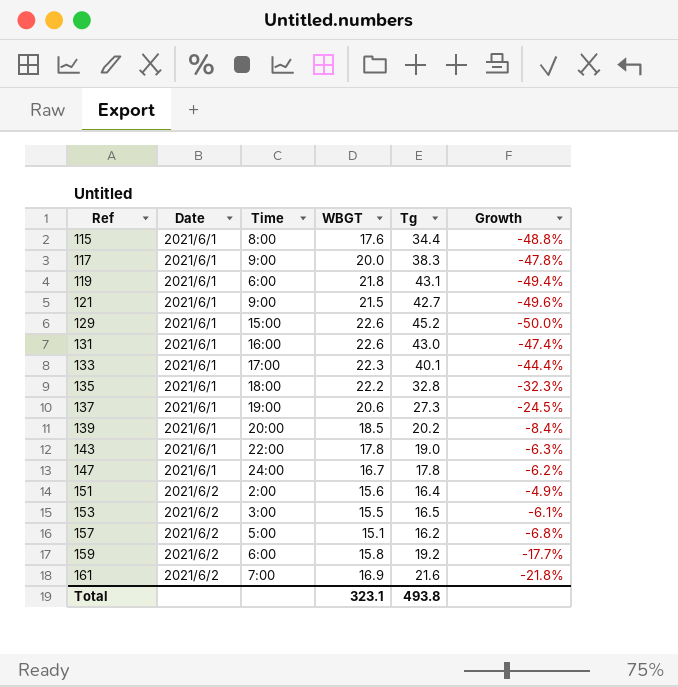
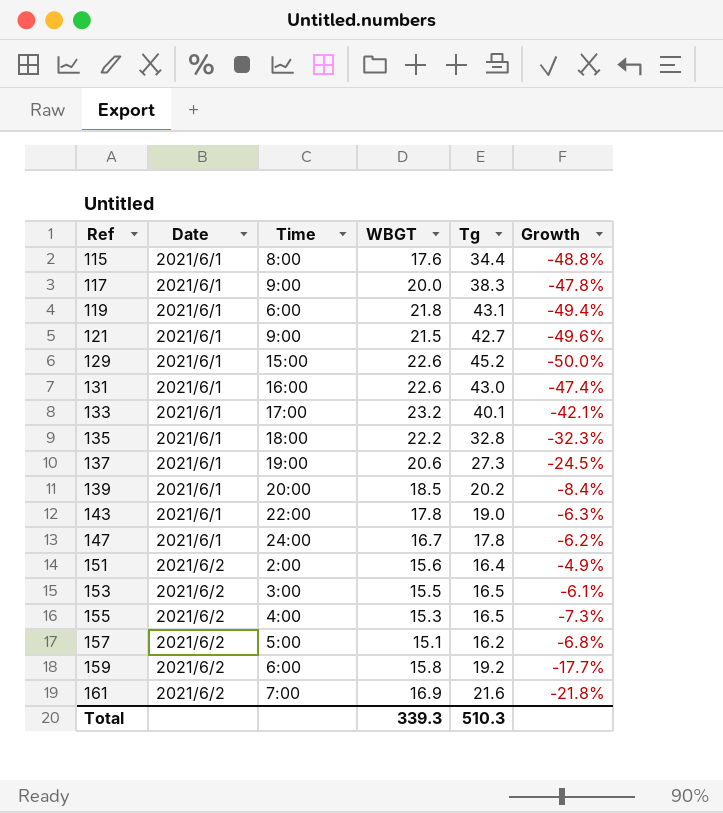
133 | WBGT: 22.3 -> 23.2
133 | Growth: -44.4% -> -42.1%
row 155: none -> 2021/6/2 | 4:00 | 15.3 | 16.5 | -7.3%
Total | WBGT: 323.1 -> 339.3
Total | Tg: 493.8 -> 510.3

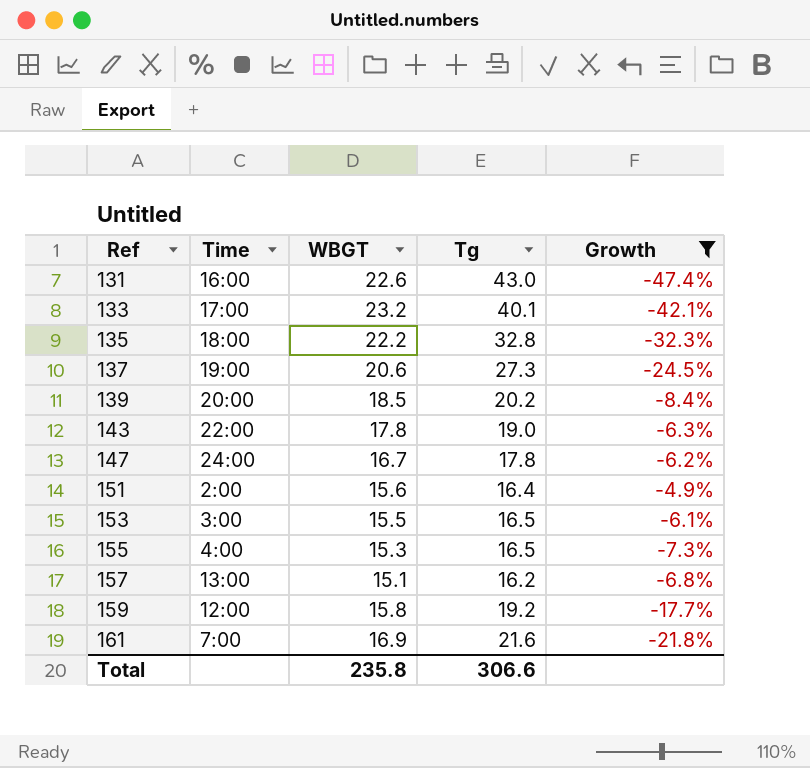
filter: none -> Growth >= -47.4%
column Date | position: 2 -> none
157 | Time: 5:00 -> 13:00
159 | Time: 6:00 -> 12:00
Total | WBGT: 339.3 -> 235.8
Total | Tg: 510.3 -> 306.6

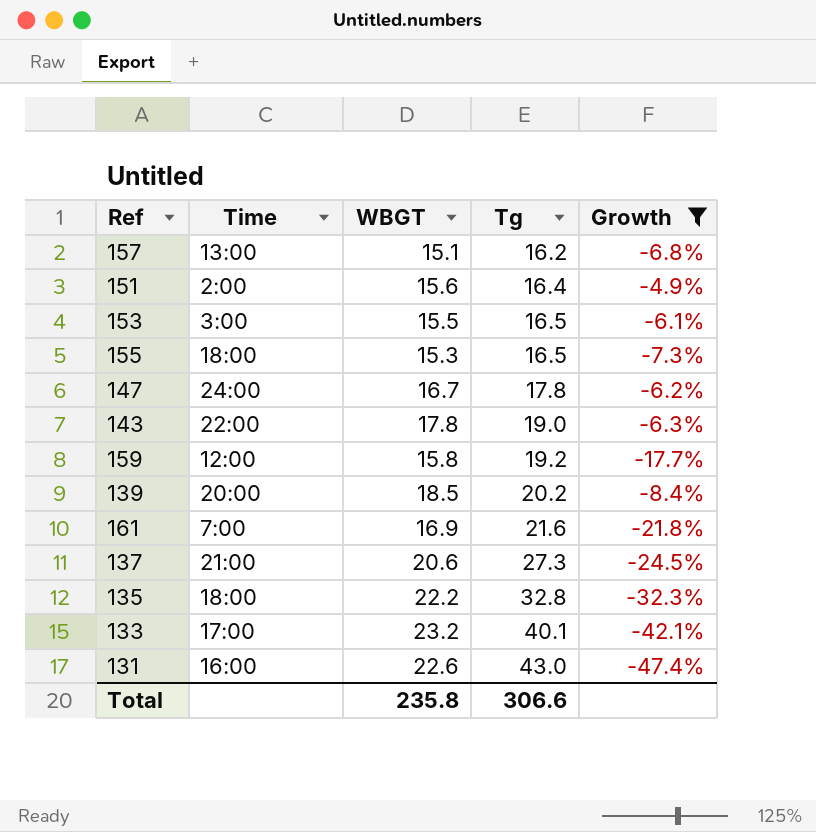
row order: Ref ascending -> Tg ascending
155 | Time: 4:00 -> 18:00
137 | Time: 19:00 -> 21:00

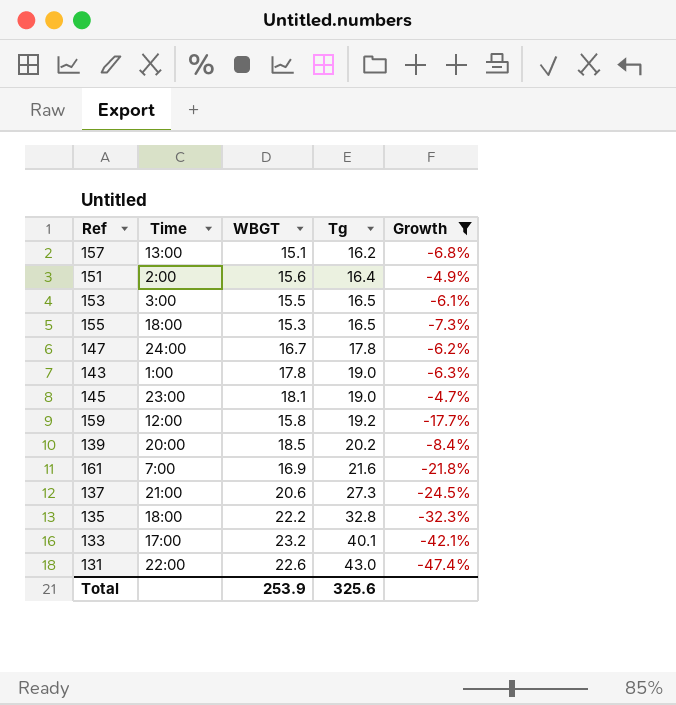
143 | Time: 22:00 -> 1:00
row 145: none -> 23:00 | 18.1 | 19.0 | -4.7%
131 | Time: 16:00 -> 22:00
Total | WBGT: 235.8 -> 253.9
Total | Tg: 306.6 -> 325.6

